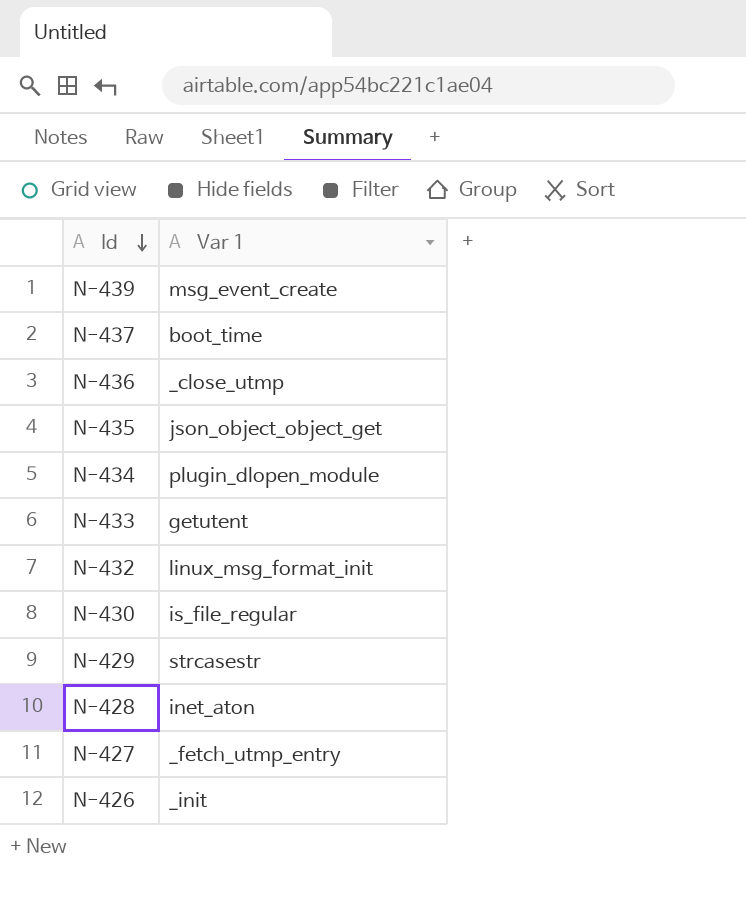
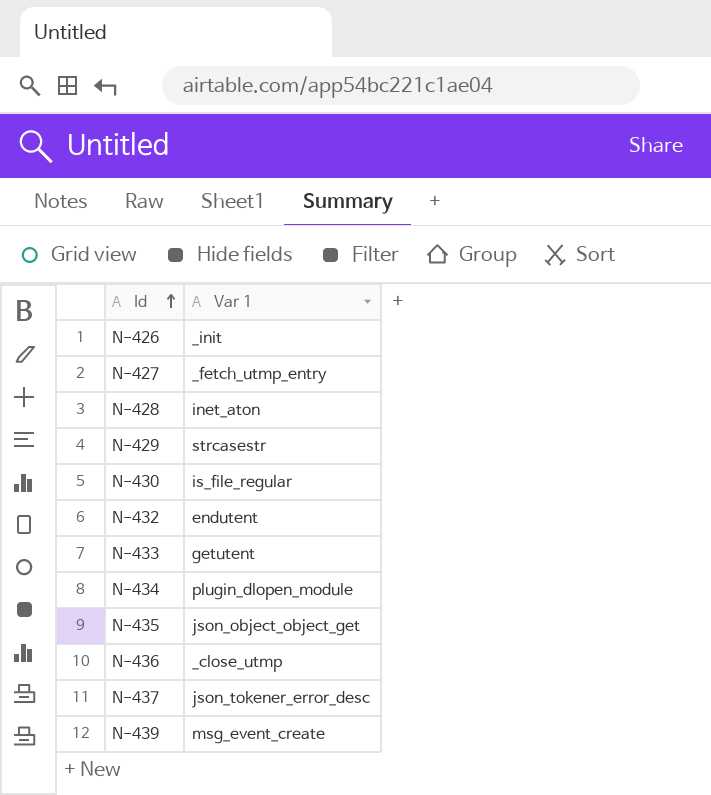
row order: Id descending -> Id ascending
N-432 | Var 1: linux_msg_format_init -> endutent
N-437 | Var 1: boot_time -> json_tokener_error_desc

